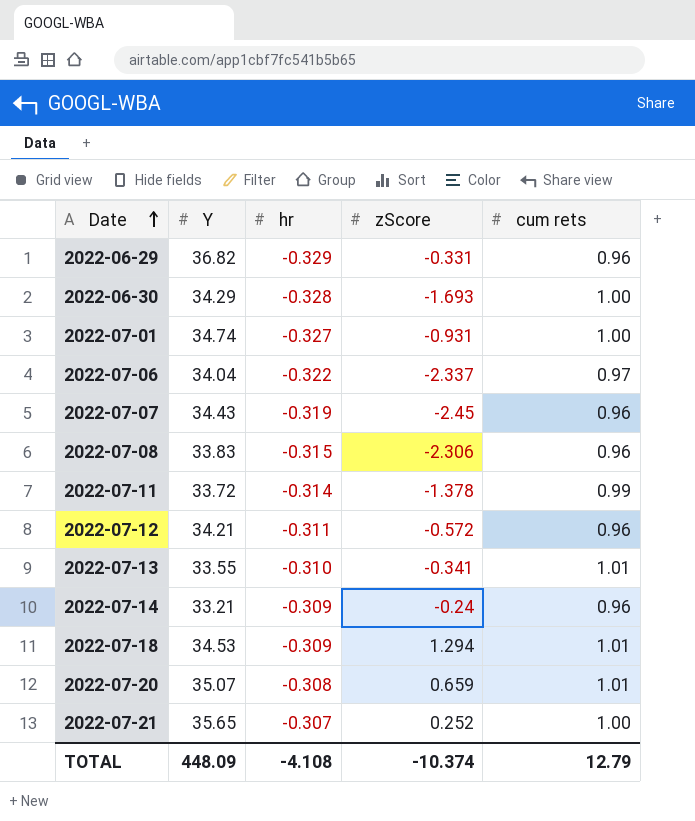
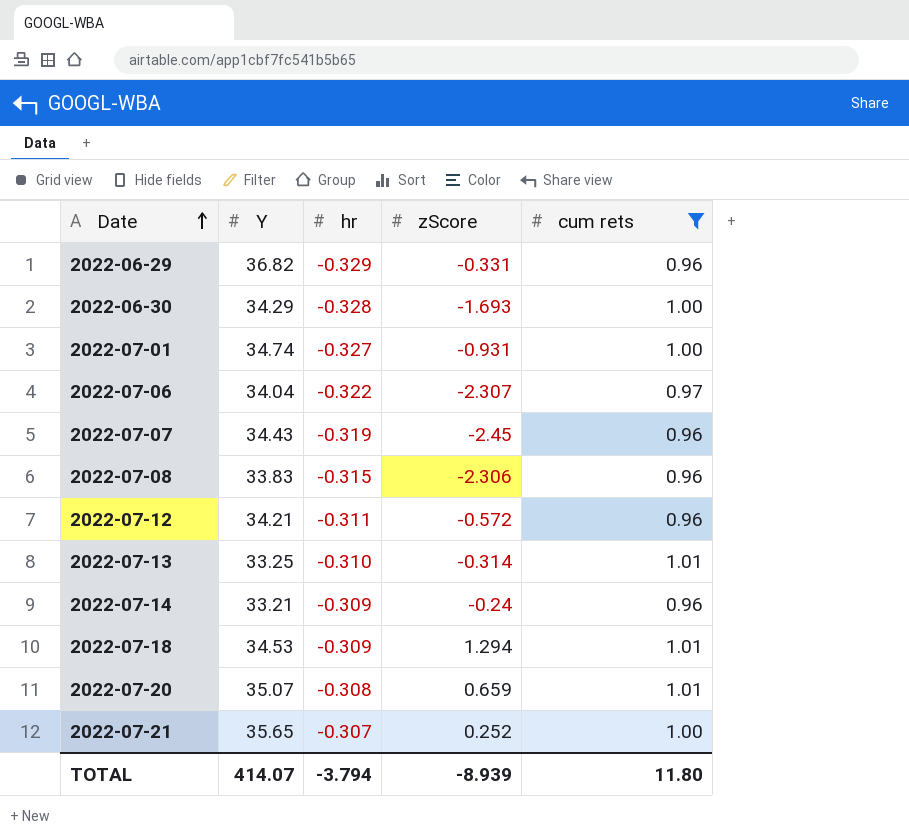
filter: none -> cum rets != 0.99
2022-07-06 | zScore: -2.337 -> -2.307
2022-07-13 | Y: 33.55 -> 33.25
2022-07-13 | zScore: -0.341 -> -0.314
TOTAL | Y: 448.09 -> 414.07
TOTAL | hr: -4.108 -> -3.794
TOTAL | zScore: -10.374 -> -8.939
TOTAL | cum rets: 12.79 -> 11.80

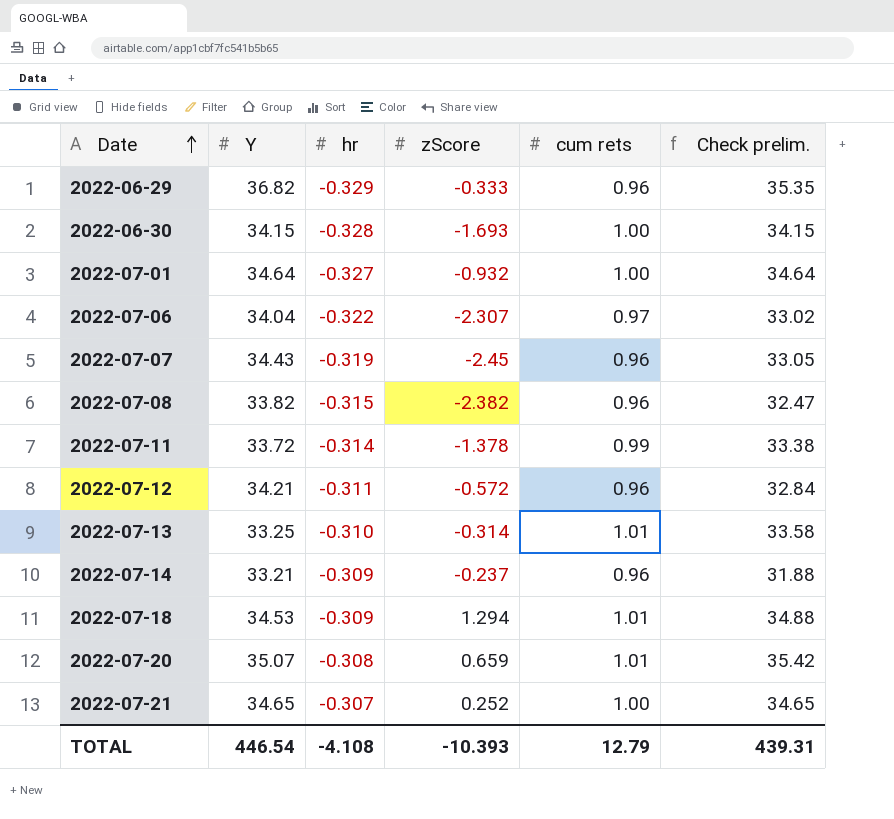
filter: cum rets != 0.99 -> none
column Check prelim. | formula: none -> [Y] * [cum rets]
2022-06-29 | zScore: -0.331 -> -0.333
2022-06-30 | Y: 34.29 -> 34.15
2022-07-01 | Y: 34.74 -> 34.64
2022-07-01 | zScore: -0.931 -> -0.932
2022-07-08 | Y: 33.83 -> 33.82
2022-07-08 | zScore: -2.306 -> -2.382
2022-07-14 | zScore: -0.24 -> -0.237
2022-07-21 | Y: 35.65 -> 34.65
TOTAL | Y: 414.07 -> 446.54
TOTAL | hr: -3.794 -> -4.108
TOTAL | zScore: -8.939 -> -10.393
TOTAL | cum rets: 11.80 -> 12.79

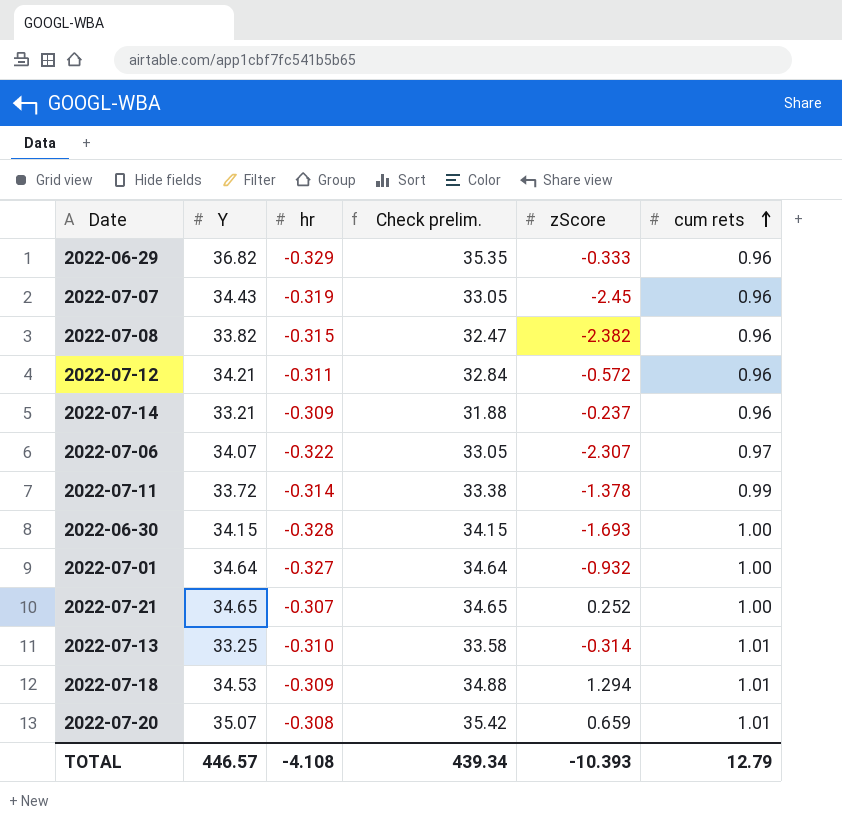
row order: Date ascending -> cum rets ascending
column Check prelim. | position: 6 -> 4
2022-07-06 | Y: 34.04 -> 34.07
2022-07-06 | Check prelim.: 33.02 -> 33.05
TOTAL | Y: 446.54 -> 446.57
TOTAL | Check prelim.: 439.31 -> 439.34

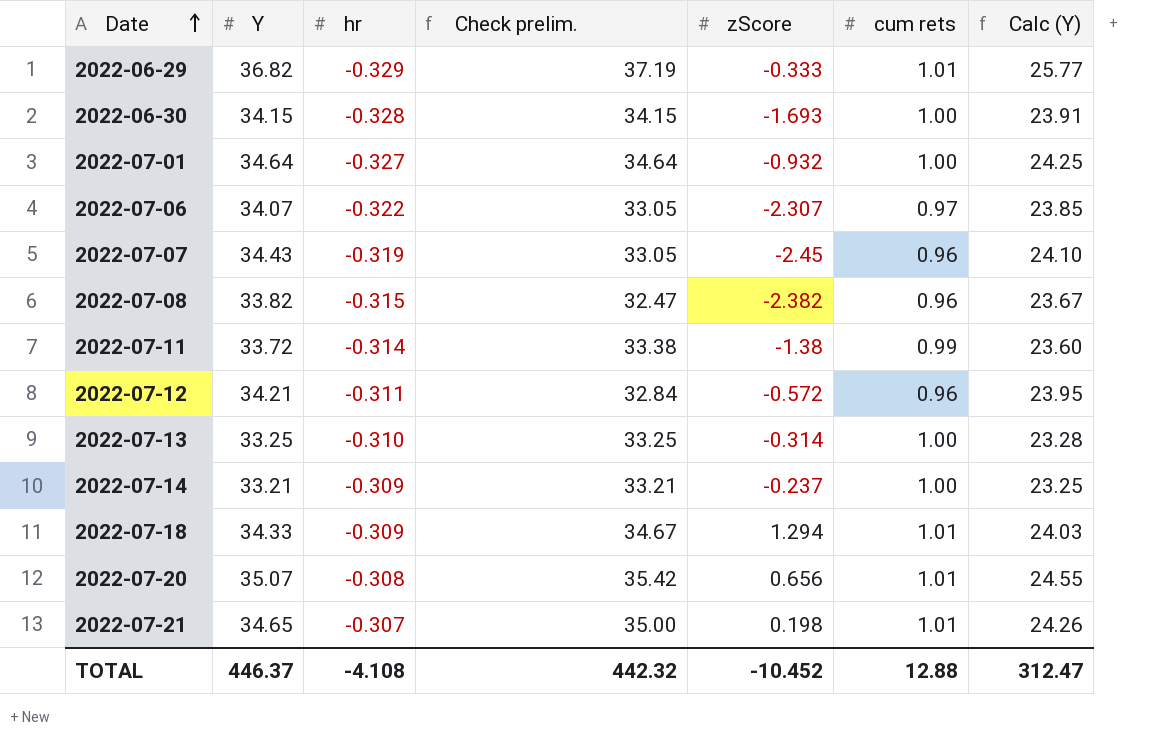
row order: cum rets ascending -> Date ascending
column Calc (Y) | formula: none -> [Y] * 0.7
2022-06-29 | Check prelim.: 35.35 -> 37.19
2022-06-29 | cum rets: 0.96 -> 1.01
2022-07-11 | zScore: -1.378 -> -1.38
2022-07-13 | Check prelim.: 33.58 -> 33.25
2022-07-13 | cum rets: 1.01 -> 1.00
2022-07-14 | Check prelim.: 31.88 -> 33.21
2022-07-14 | cum rets: 0.96 -> 1.00
2022-07-18 | Y: 34.53 -> 34.33
2022-07-18 | Check prelim.: 34.88 -> 34.67
2022-07-20 | zScore: 0.659 -> 0.656
2022-07-21 | Check prelim.: 34.65 -> 35.00
2022-07-21 | zScore: 0.252 -> 0.198
2022-07-21 | cum rets: 1.00 -> 1.01
TOTAL | Y: 446.57 -> 446.37
TOTAL | Check prelim.: 439.34 -> 442.32
TOTAL | zScore: -10.393 -> -10.452
TOTAL | cum rets: 12.79 -> 12.88

